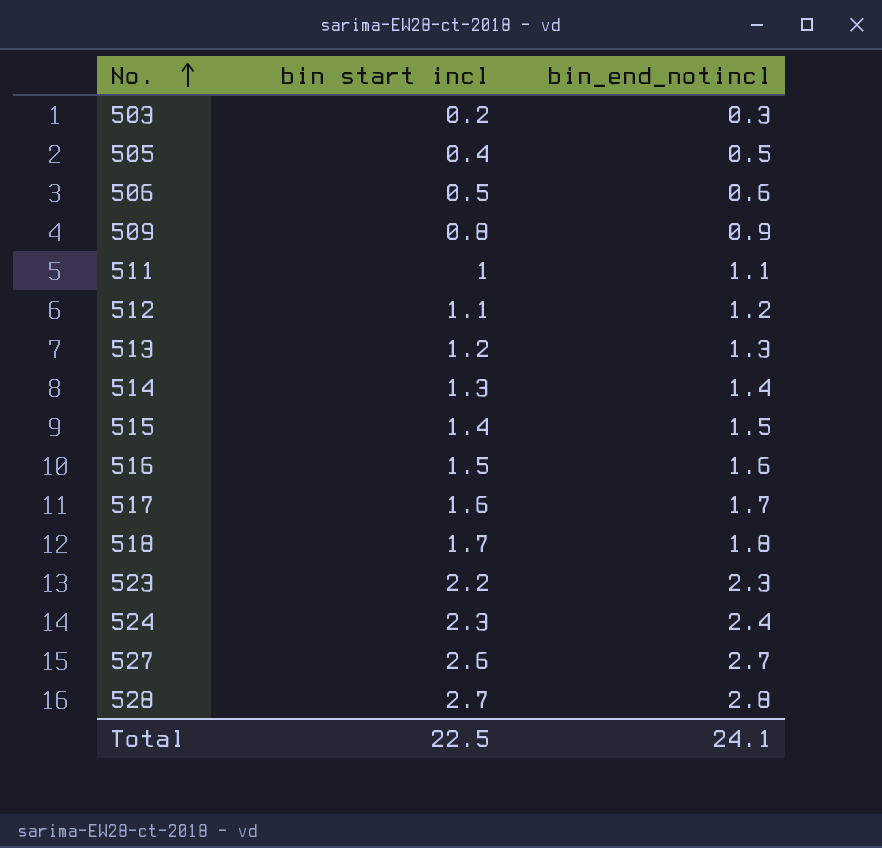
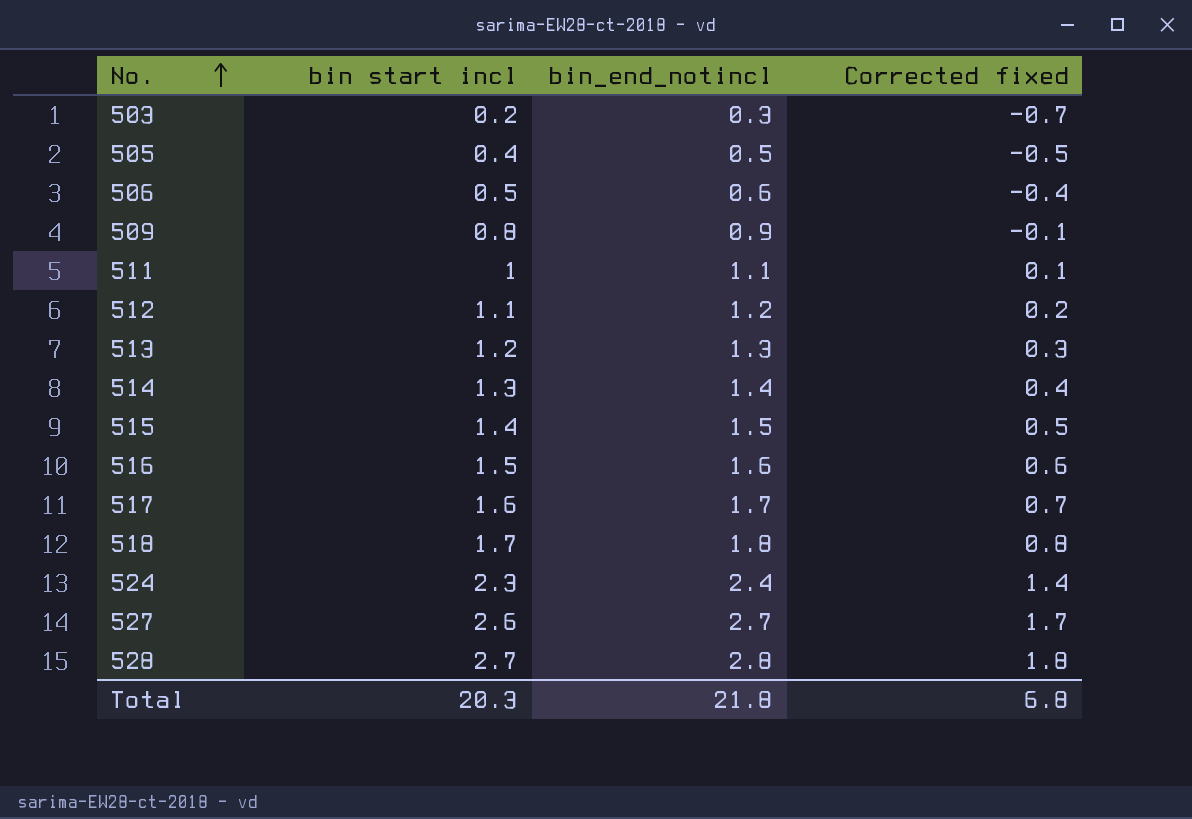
column Corrected fixed | formula: none -> [bin_end_notincl] - 1
row 523: 2.2 | 2.3 -> none
Total | bin start incl: 22.5 -> 20.3
Total | bin_end_notincl: 24.1 -> 21.8

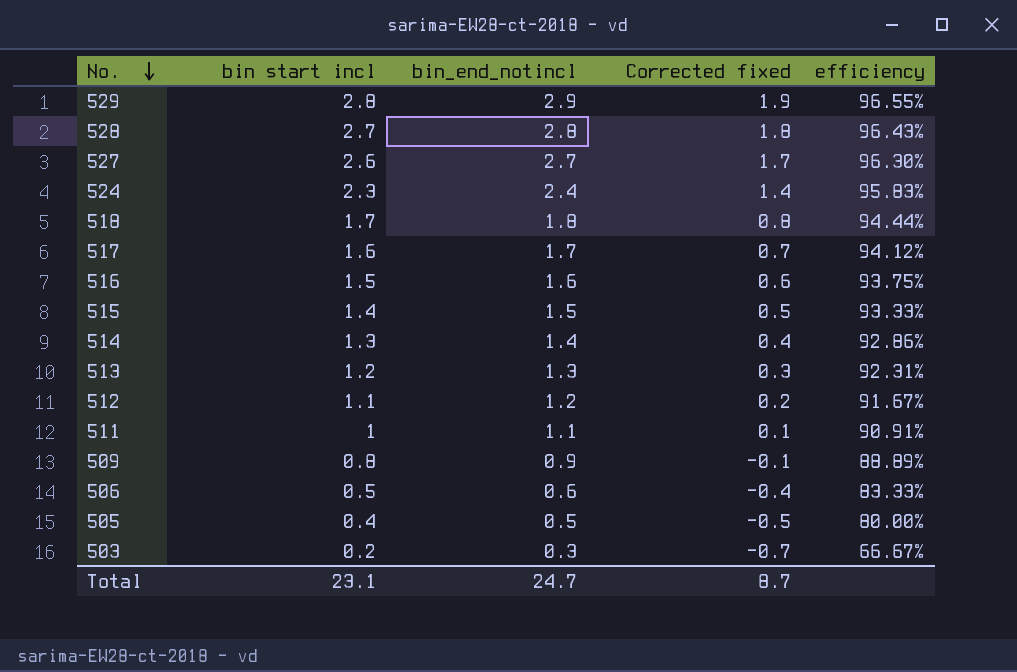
row order: No. ascending -> No. descending
column efficiency | formula: none -> [bin start incl] / [bin_end_notincl]
row 529: none -> 2.8 | 2.9 | 1.9 | 96.55%
Total | bin start incl: 20.3 -> 23.1
Total | bin_end_notincl: 21.8 -> 24.7
Total | Corrected fixed: 6.8 -> 8.7

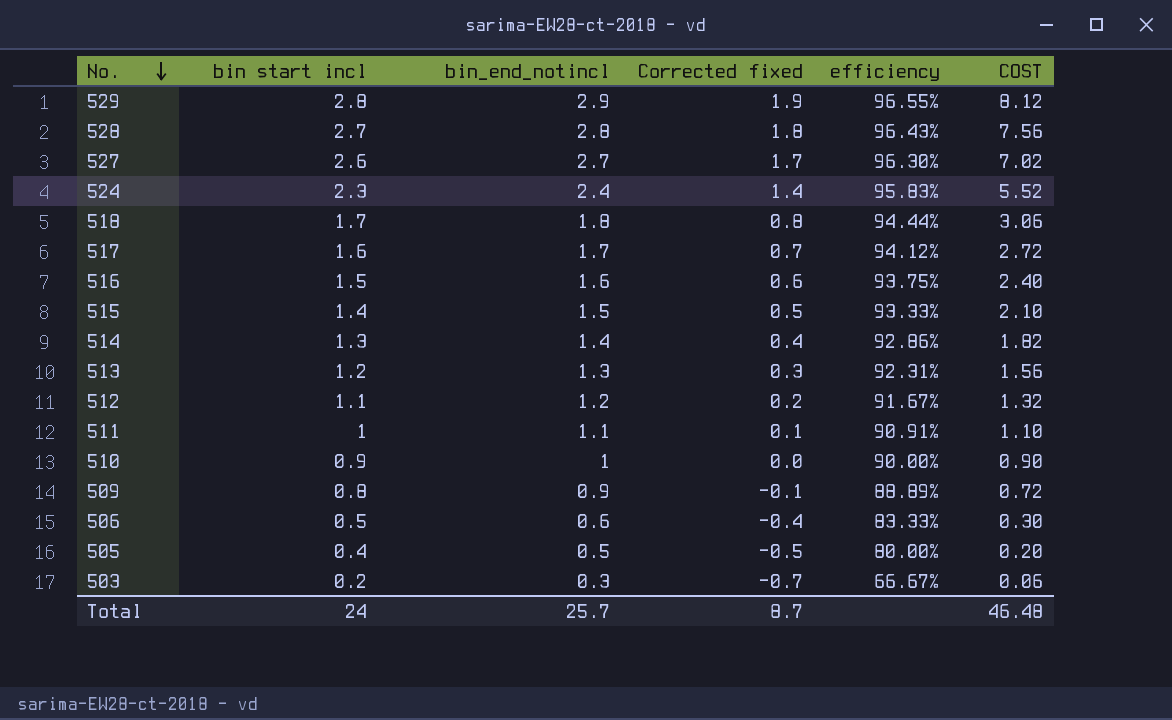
column COST | formula: none -> [bin start incl] * [bin_end_notincl]
row 510: none -> 0.9 | 1 | 0.0 | 90.00% | 0.90
Total | bin start incl: 23.1 -> 24
Total | bin_end_notincl: 24.7 -> 25.7

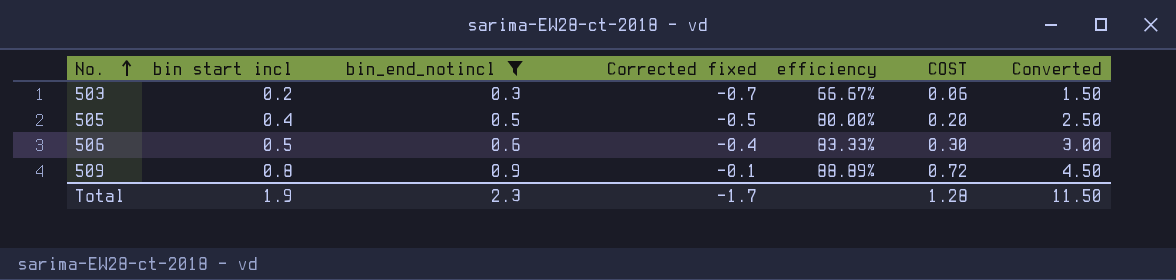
filter: none -> bin_end_notincl <= 0.9
row order: No. descending -> No. ascending
column Converted | formula: none -> [bin_end_notincl] * 5
Total | bin start incl: 24 -> 1.9
Total | bin_end_notincl: 25.7 -> 2.3
Total | Corrected fixed: 8.7 -> -1.7
Total | COST: 46.48 -> 1.28

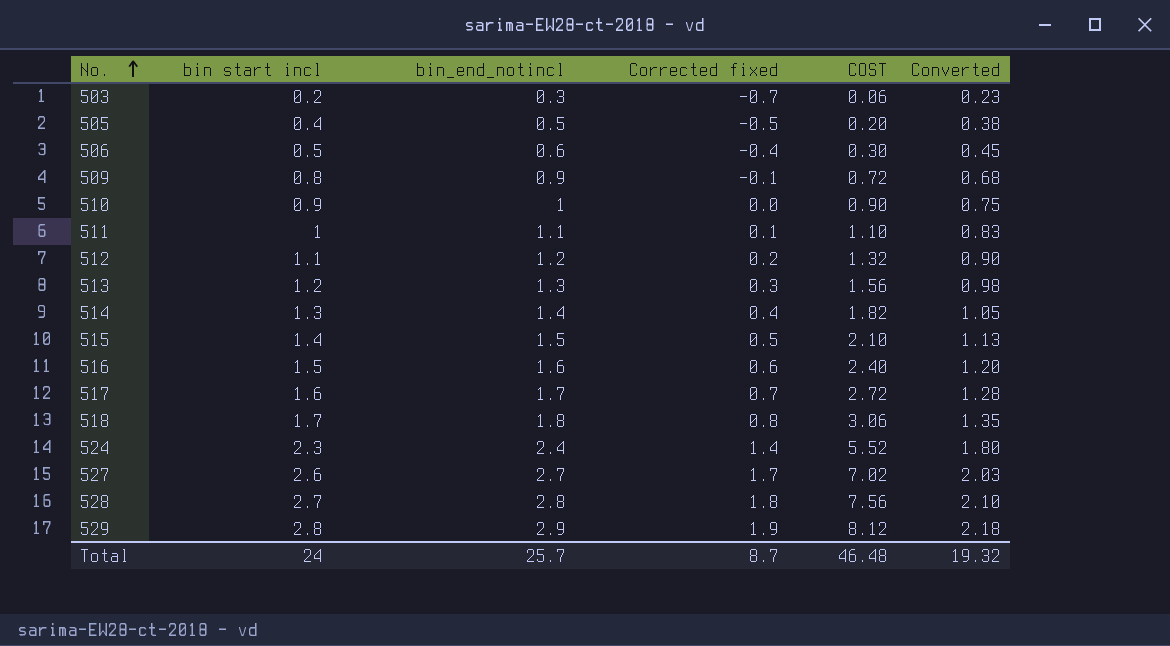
filter: bin_end_notincl <= 0.9 -> none
column efficiency | formula: [bin start incl] / [bin_end_notincl] -> none
column Converted | formula: [bin_end_notincl] * 5 -> [bin_end_notincl] * 0.75
Total | bin start incl: 1.9 -> 24
Total | bin_end_notincl: 2.3 -> 25.7
Total | Corrected fixed: -1.7 -> 8.7
Total | COST: 1.28 -> 46.48
Total | Converted: 11.50 -> 19.32

